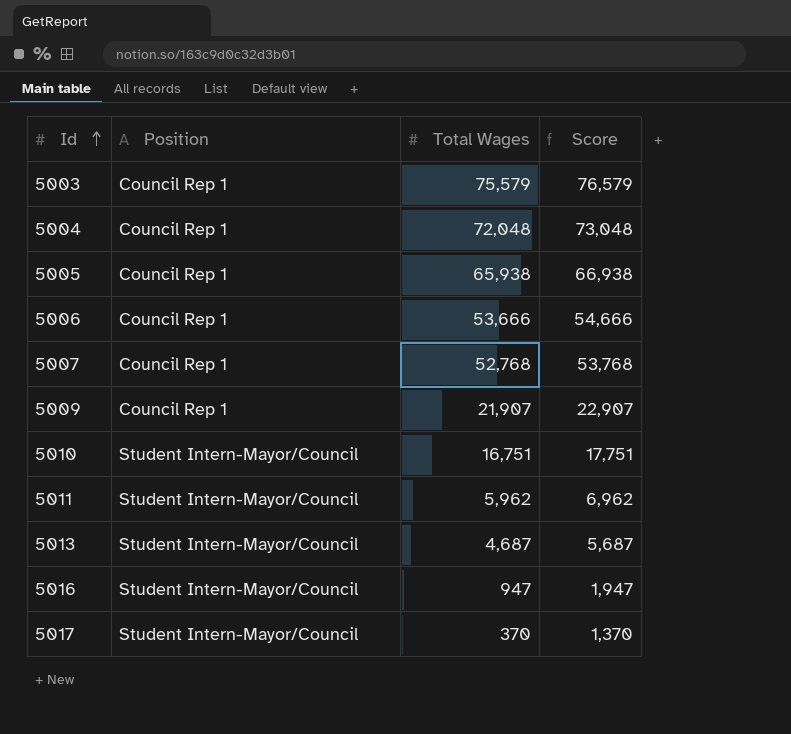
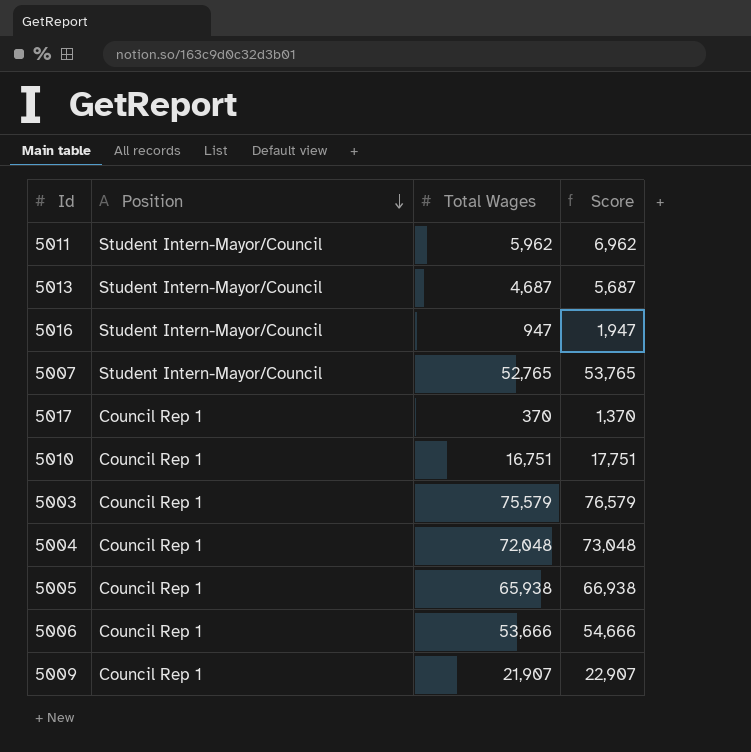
row order: Id ascending -> Position descending
5007 | Position: Council Rep 1 -> Student Intern-Mayor/Council
5007 | Total Wages: 52,768 -> 52,765
5007 | Score: 53,768 -> 53,765
5017 | Position: Student Intern-Mayor/Council -> Council Rep 1
5010 | Position: Student Intern-Mayor/Council -> Council Rep 1

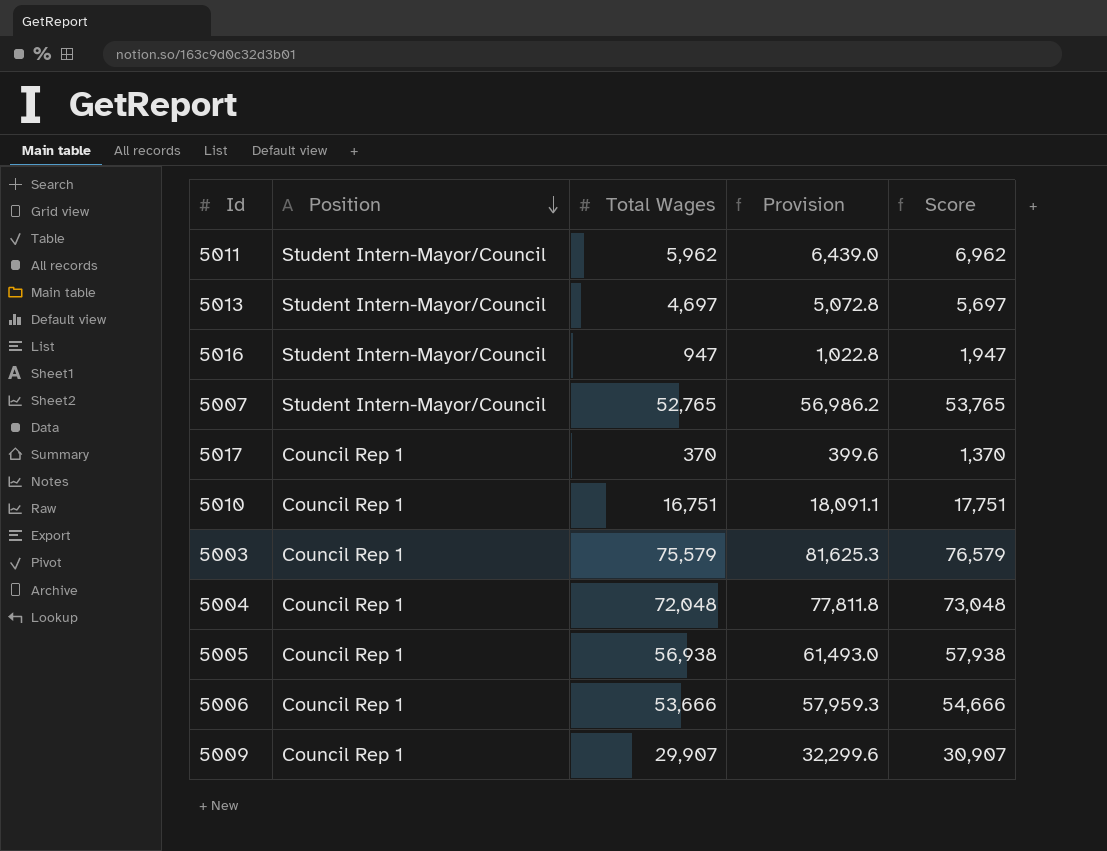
column Provision | formula: none -> [Total Wages] * 1.08
5013 | Total Wages: 4,687 -> 4,697
5013 | Score: 5,687 -> 5,697
5005 | Total Wages: 65,938 -> 56,938
5005 | Score: 66,938 -> 57,938
5009 | Total Wages: 21,907 -> 29,907
5009 | Score: 22,907 -> 30,907

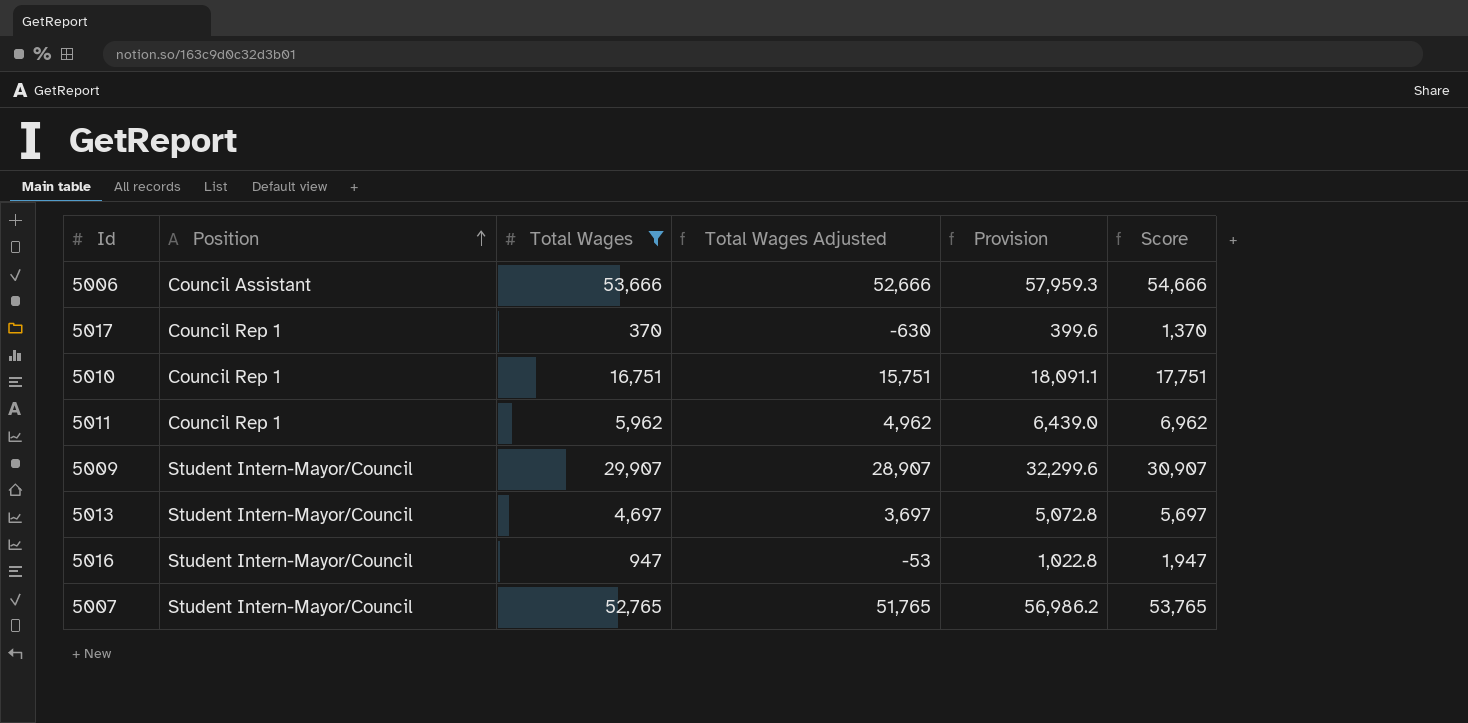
filter: none -> Total Wages <= 53,666
row order: Position descending -> Position ascending
column Total Wages Adjusted | formula: none -> [Total Wages] - 1000
5006 | Position: Council Rep 1 -> Council Assistant
5011 | Position: Student Intern-Mayor/Council -> Council Rep 1
5009 | Position: Council Rep 1 -> Student Intern-Mayor/Council

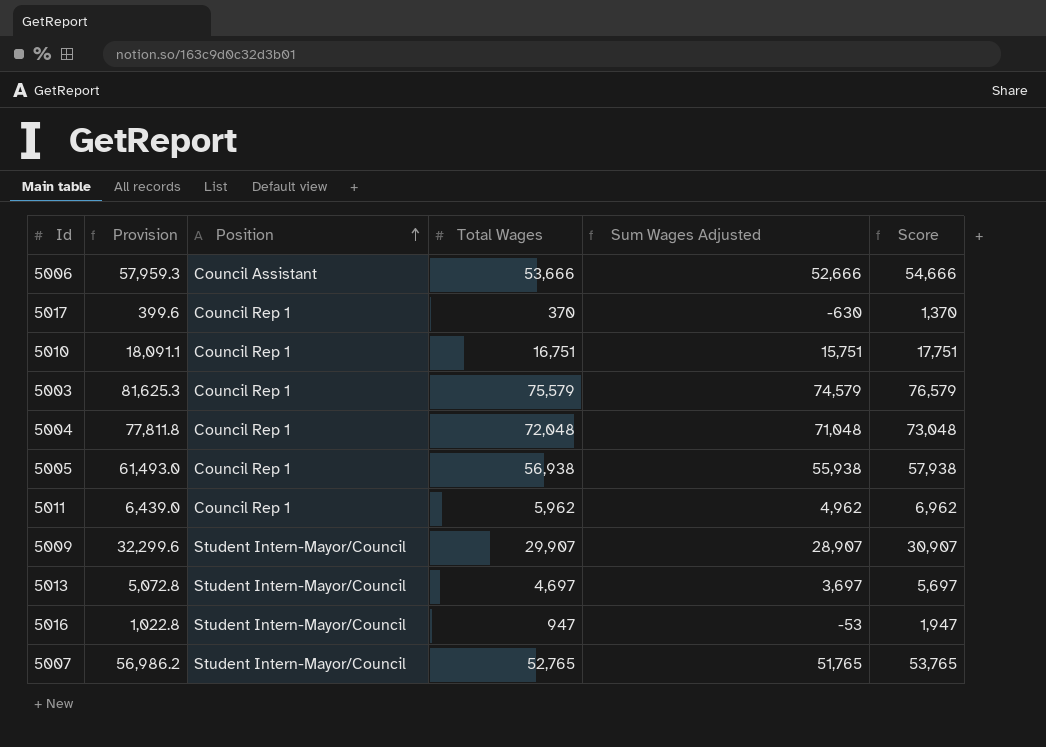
filter: Total Wages <= 53,666 -> none
column Provision | position: 5 -> 2
column name: Total Wages Adjusted -> Sum Wages Adjusted

